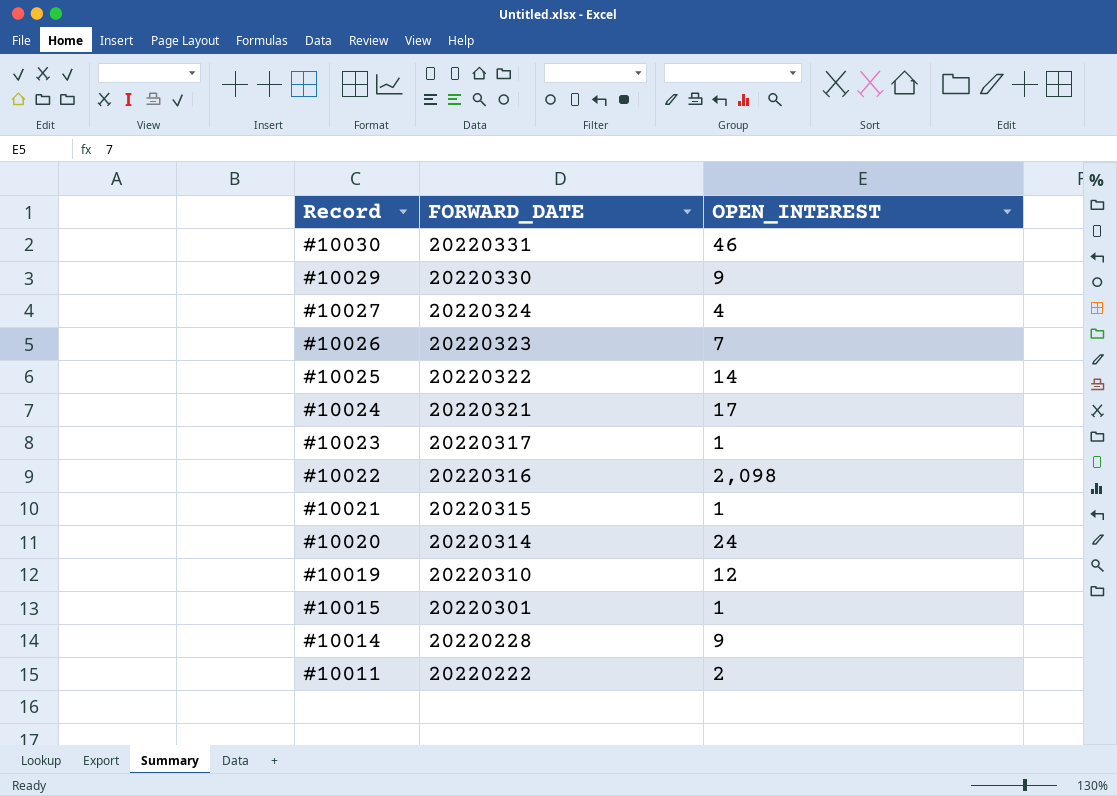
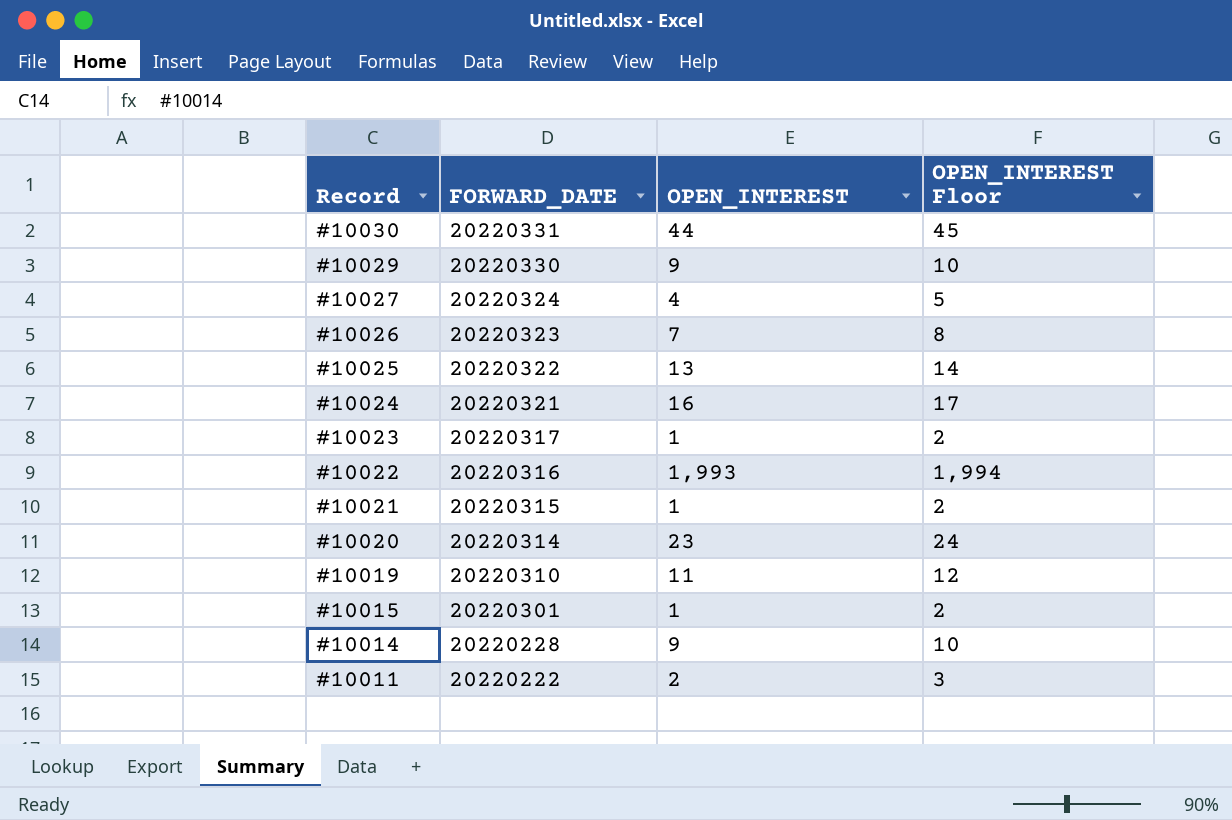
column OPEN_INTEREST Floor | formula: none -> [OPEN_INTEREST] + 1
#10030 | OPEN_INTEREST: 46 -> 44
#10025 | OPEN_INTEREST: 14 -> 13
#10024 | OPEN_INTEREST: 17 -> 16
#10022 | OPEN_INTEREST: 2,098 -> 1,993
#10020 | OPEN_INTEREST: 24 -> 23
#10019 | OPEN_INTEREST: 12 -> 11

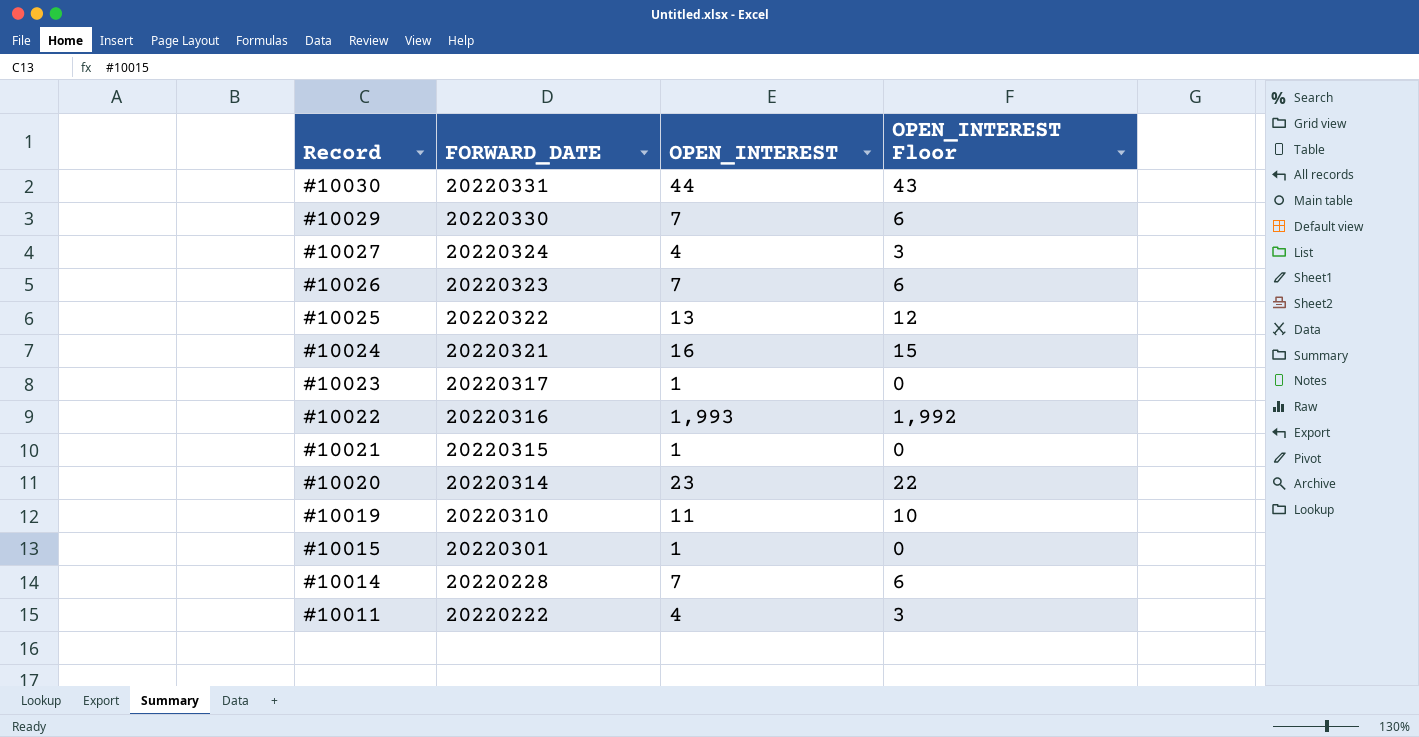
column OPEN_INTEREST Floor | formula: [OPEN_INTEREST] + 1 -> [OPEN_INTEREST] - 1
#10029 | OPEN_INTEREST: 9 -> 7
#10014 | OPEN_INTEREST: 9 -> 7
#10011 | OPEN_INTEREST: 2 -> 4

